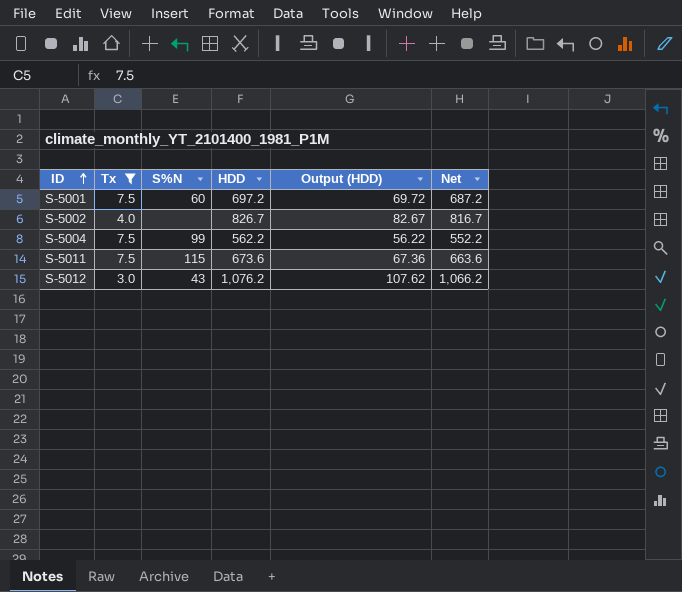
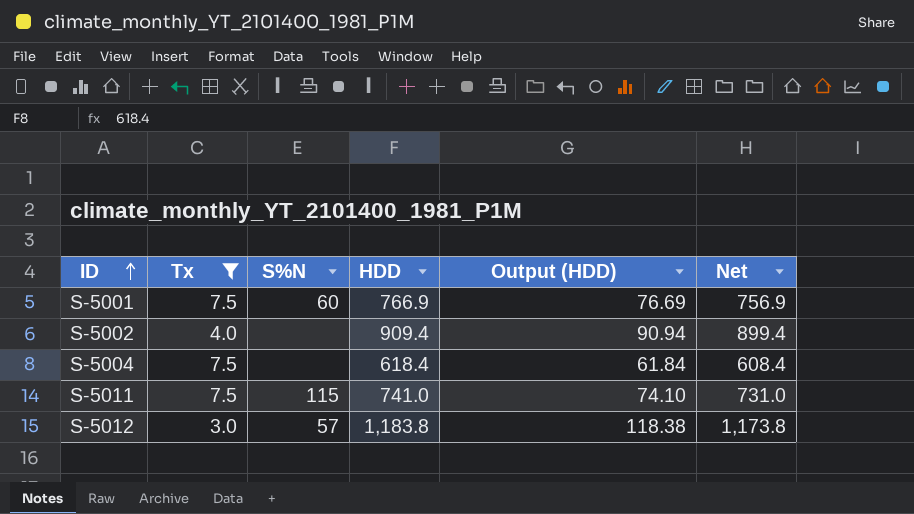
S-5001 | HDD: 697.2 -> 766.9
S-5001 | Output (HDD): 69.72 -> 76.69
S-5001 | Net: 687.2 -> 756.9
S-5002 | HDD: 826.7 -> 909.4
S-5002 | Output (HDD): 82.67 -> 90.94
S-5002 | Net: 816.7 -> 899.4
S-5004 | S%N: 99 -> none
S-5004 | HDD: 562.2 -> 618.4
S-5004 | Output (HDD): 56.22 -> 61.84
S-5004 | Net: 552.2 -> 608.4
S-5011 | HDD: 673.6 -> 741.0
S-5011 | Output (HDD): 67.36 -> 74.10
S-5011 | Net: 663.6 -> 731.0
S-5012 | S%N: 43 -> 57
S-5012 | HDD: 1,076.2 -> 1,183.8
S-5012 | Output (HDD): 107.62 -> 118.38
S-5012 | Net: 1,066.2 -> 1,173.8

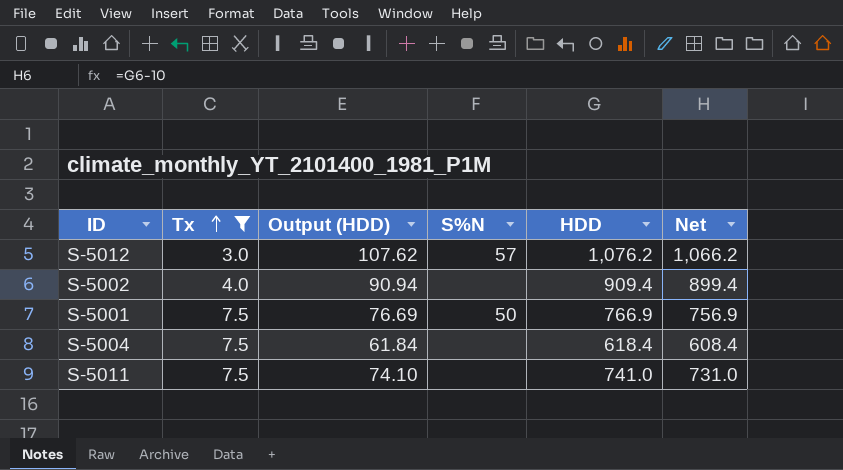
row order: ID ascending -> Tx ascending
column Output (HDD) | position: 5 -> 3
S-5012 | Output (HDD): 118.38 -> 107.62
S-5012 | HDD: 1,183.8 -> 1,076.2
S-5012 | Net: 1,173.8 -> 1,066.2
S-5001 | S%N: 60 -> 50
S-5011 | S%N: 115 -> none

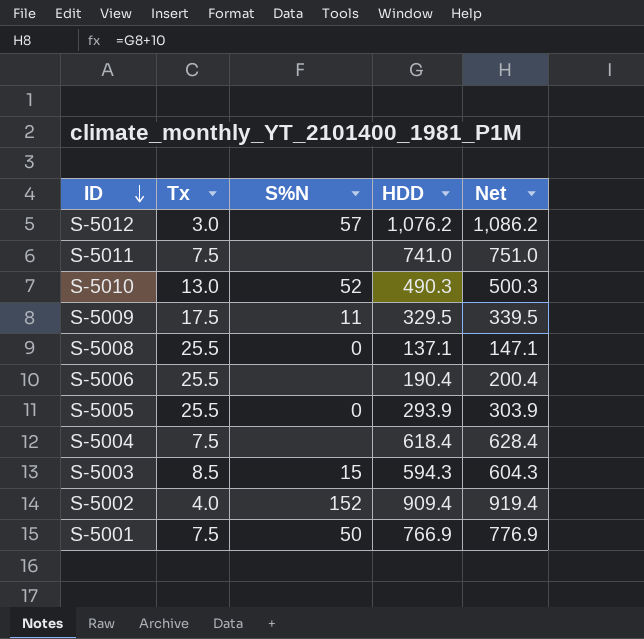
filter: Tx <= 7.5 -> none
row order: Tx ascending -> ID descending
column Output (HDD) | formula: [HDD] * 0.1 -> none
column Net | formula: [HDD] - 10 -> [HDD] + 10
S-5002 | S%N: none -> 152

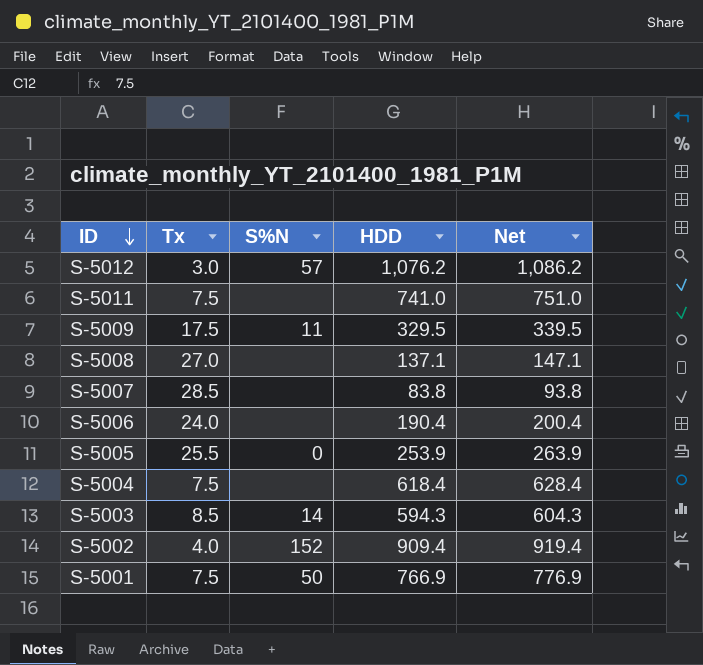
row S-5010: 13.0 | 52 | 490.3 | 500.3 -> none
S-5008 | Tx: 25.5 -> 27.0
S-5008 | S%N: 0 -> none
row S-5007: none -> 28.5 | none | 83.8 | 93.8
S-5006 | Tx: 25.5 -> 24.0
S-5005 | HDD: 293.9 -> 253.9
S-5005 | Net: 303.9 -> 263.9
S-5003 | S%N: 15 -> 14

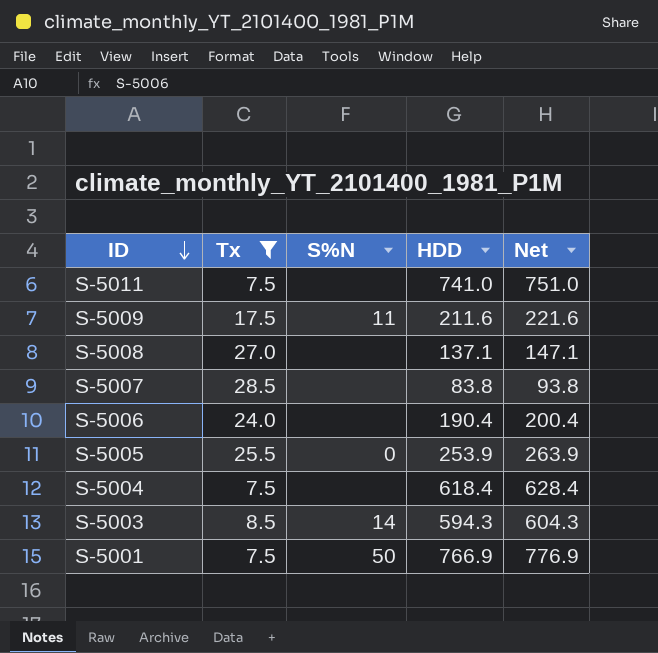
filter: none -> Tx >= 7.5
S-5009 | HDD: 329.5 -> 211.6
S-5009 | Net: 339.5 -> 221.6

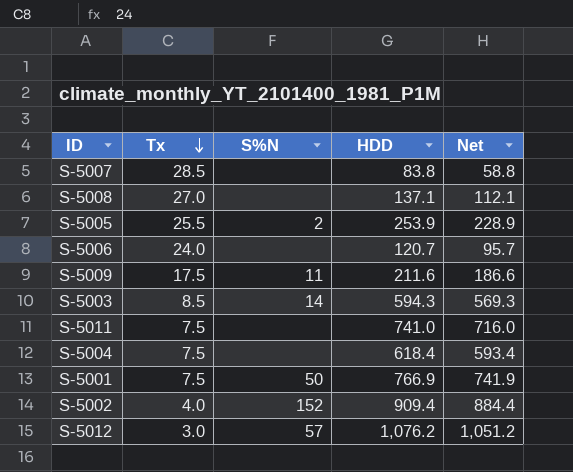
filter: Tx >= 7.5 -> none
row order: ID descending -> Tx descending
column Net | formula: [HDD] + 10 -> [HDD] - 25
S-5005 | S%N: 0 -> 2
S-5006 | HDD: 190.4 -> 120.7

